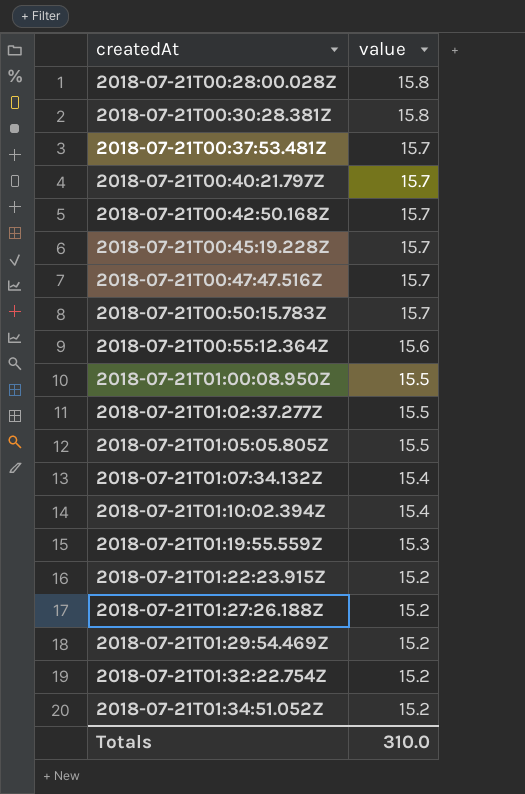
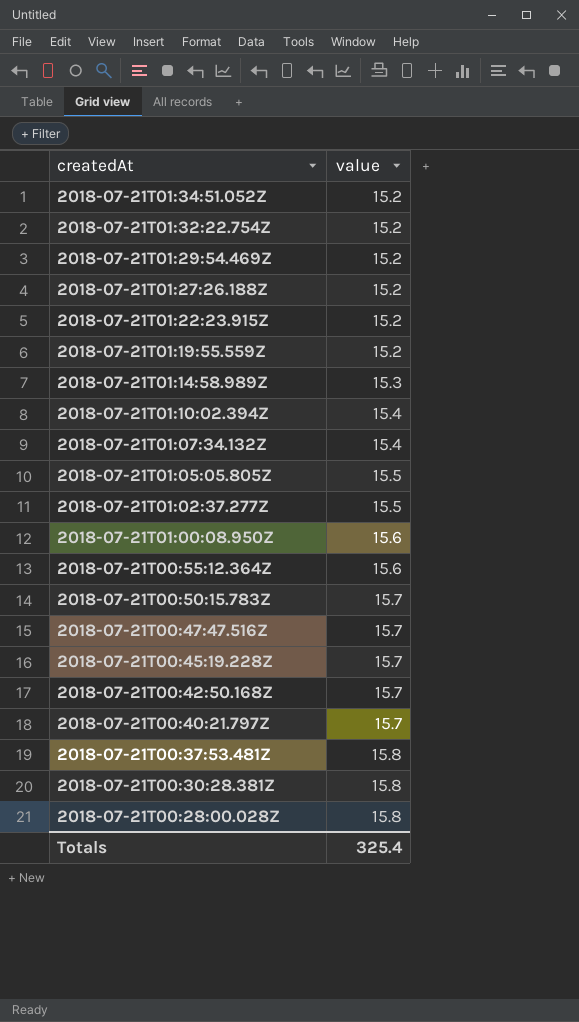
row order: createdAt ascending -> createdAt descending
2018-07-21T01:19:55.559Z | value: 15.3 -> 15.2
row 2018-07-21T01:14:58.989Z: none -> 15.3
2018-07-21T01:00:08.950Z | value: 15.5 -> 15.6
2018-07-21T00:37:53.481Z | value: 15.7 -> 15.8
Totals | value: 310.0 -> 325.4

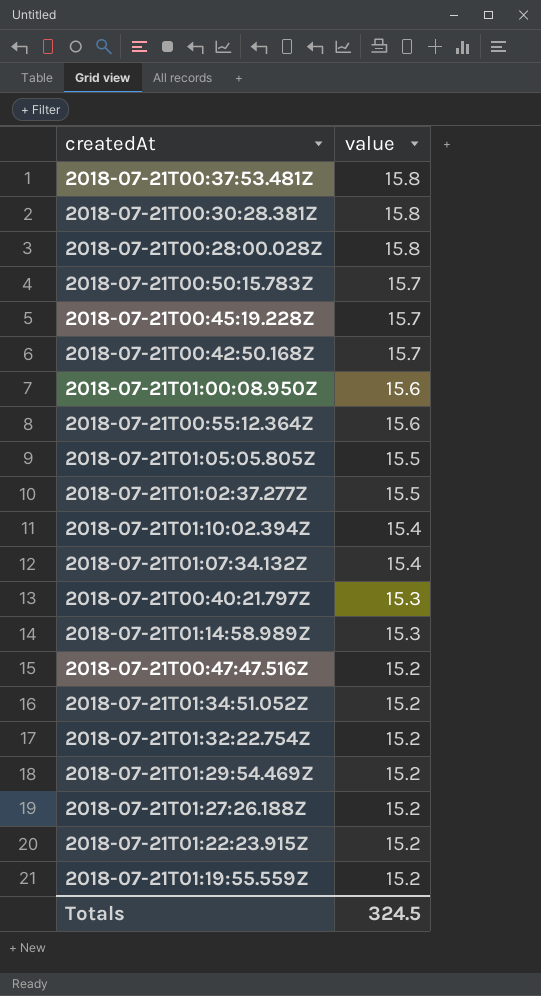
row order: createdAt descending -> value descending
2018-07-21T00:40:21.797Z | value: 15.7 -> 15.3
2018-07-21T00:47:47.516Z | value: 15.7 -> 15.2
Totals | value: 325.4 -> 324.5

